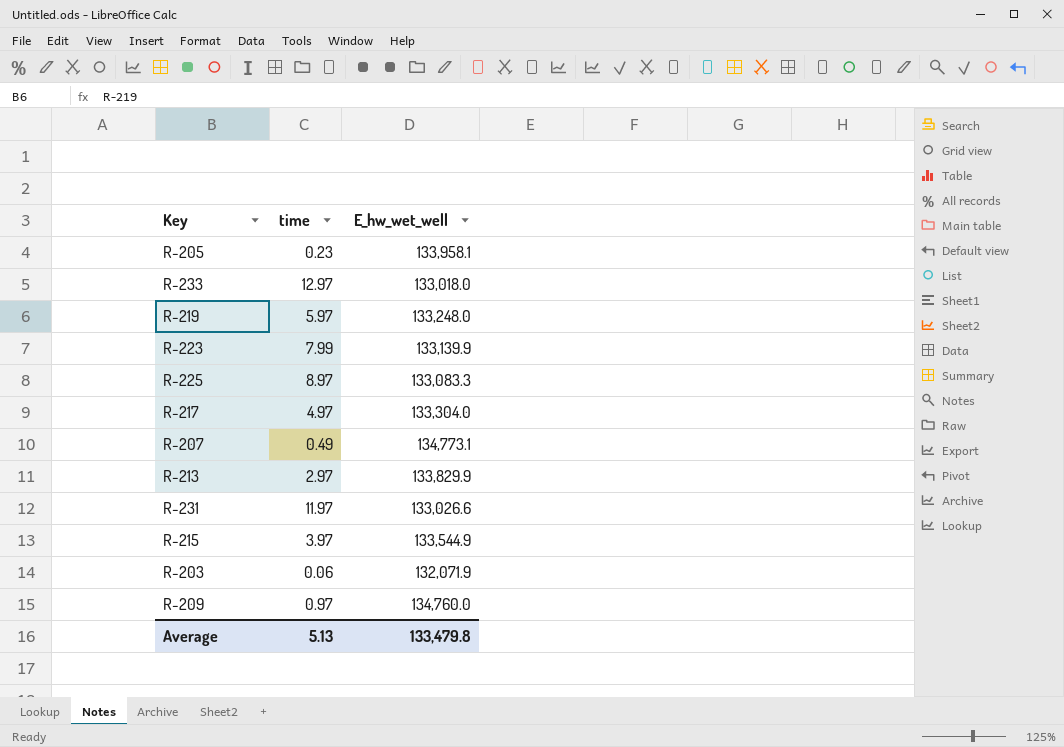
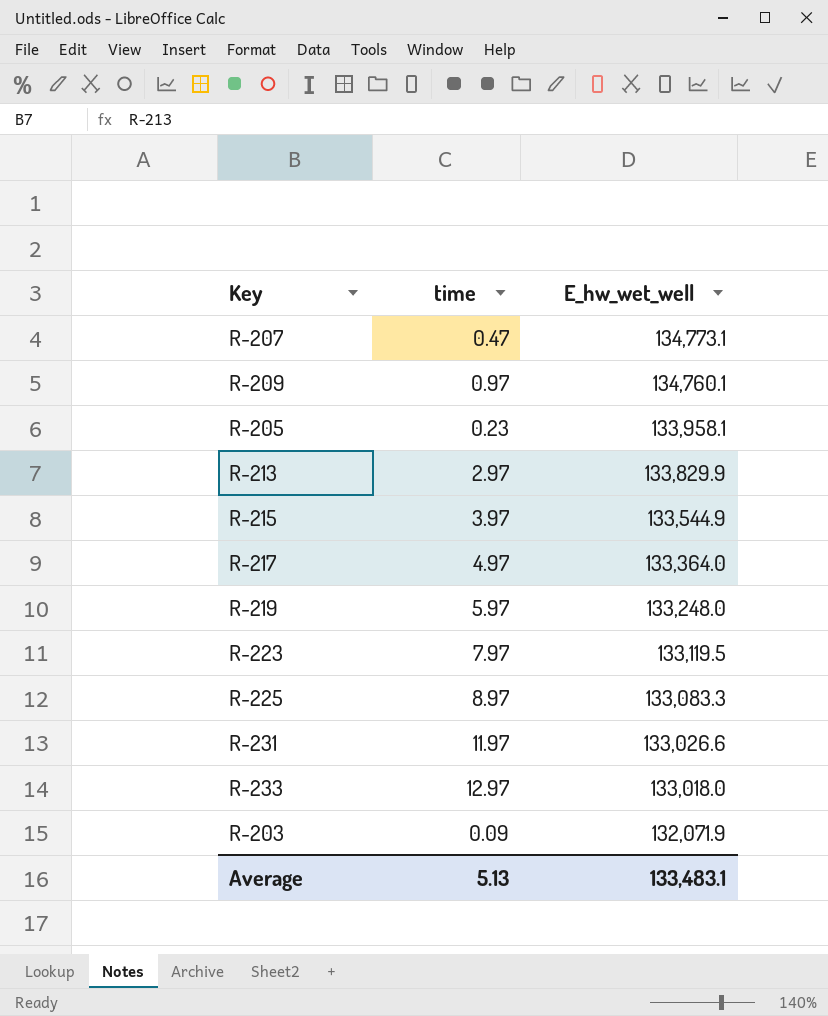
row order: none -> E_hw_wet_well descending
R-207 | time: 0.49 -> 0.47
R-209 | E_hw_wet_well: 134,760.0 -> 134,760.1
R-217 | E_hw_wet_well: 133,304.0 -> 133,364.0
R-223 | time: 7.99 -> 7.97
R-223 | E_hw_wet_well: 133,139.9 -> 133,119.5
R-203 | time: 0.06 -> 0.09
Average | E_hw_wet_well: 133,479.8 -> 133,483.1

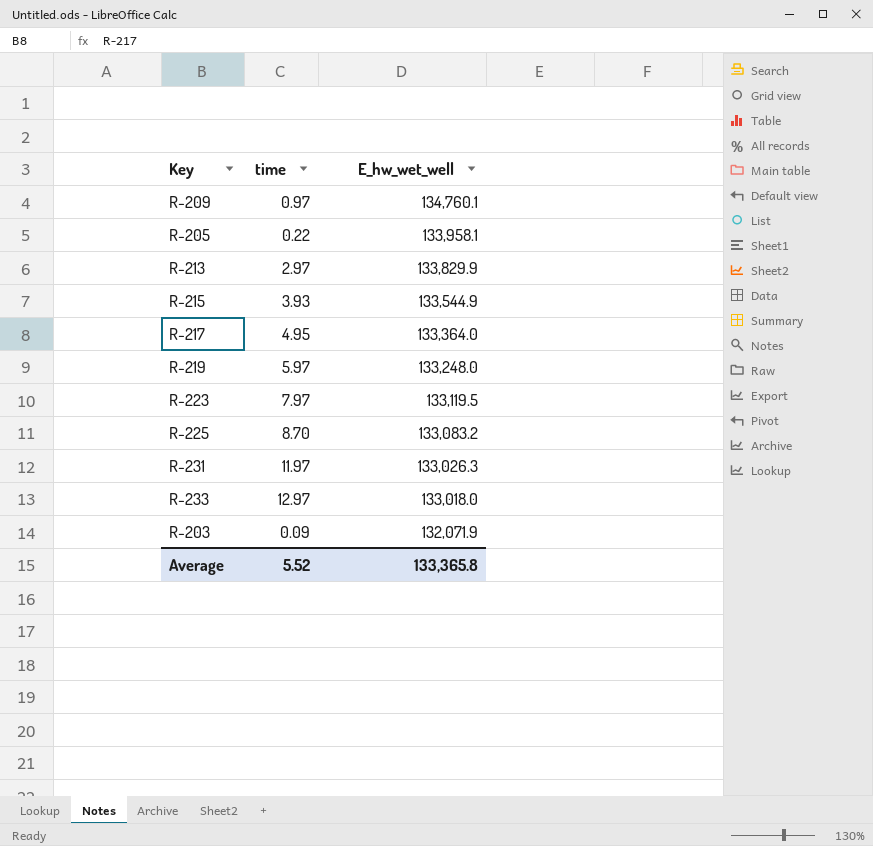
row R-207: 0.47 | 134,773.1 -> none
R-205 | time: 0.23 -> 0.22
R-215 | time: 3.97 -> 3.93
R-217 | time: 4.97 -> 4.95
R-225 | time: 8.97 -> 8.70
R-225 | E_hw_wet_well: 133,083.3 -> 133,083.2
R-231 | E_hw_wet_well: 133,026.6 -> 133,026.3
Average | time: 5.13 -> 5.52
Average | E_hw_wet_well: 133,483.1 -> 133,365.8

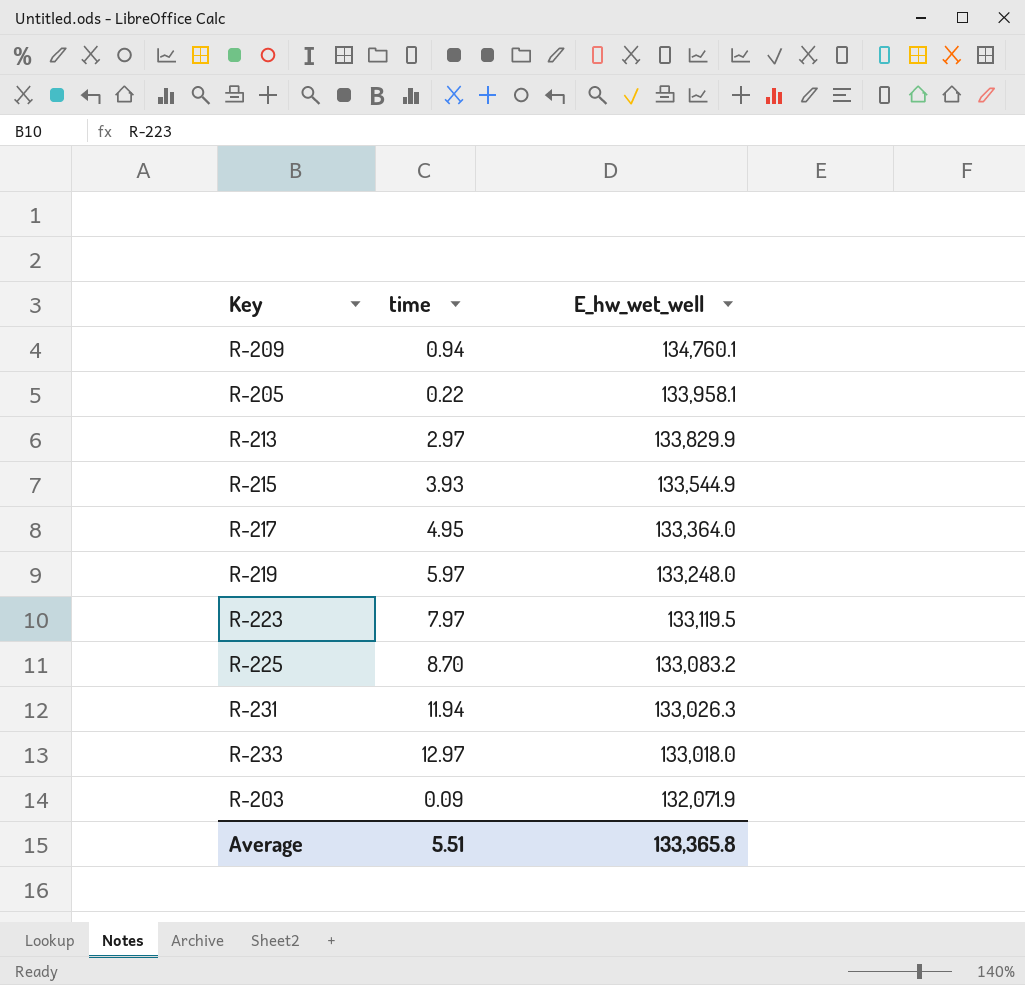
R-209 | time: 0.97 -> 0.94
R-231 | time: 11.97 -> 11.94
Average | time: 5.52 -> 5.51

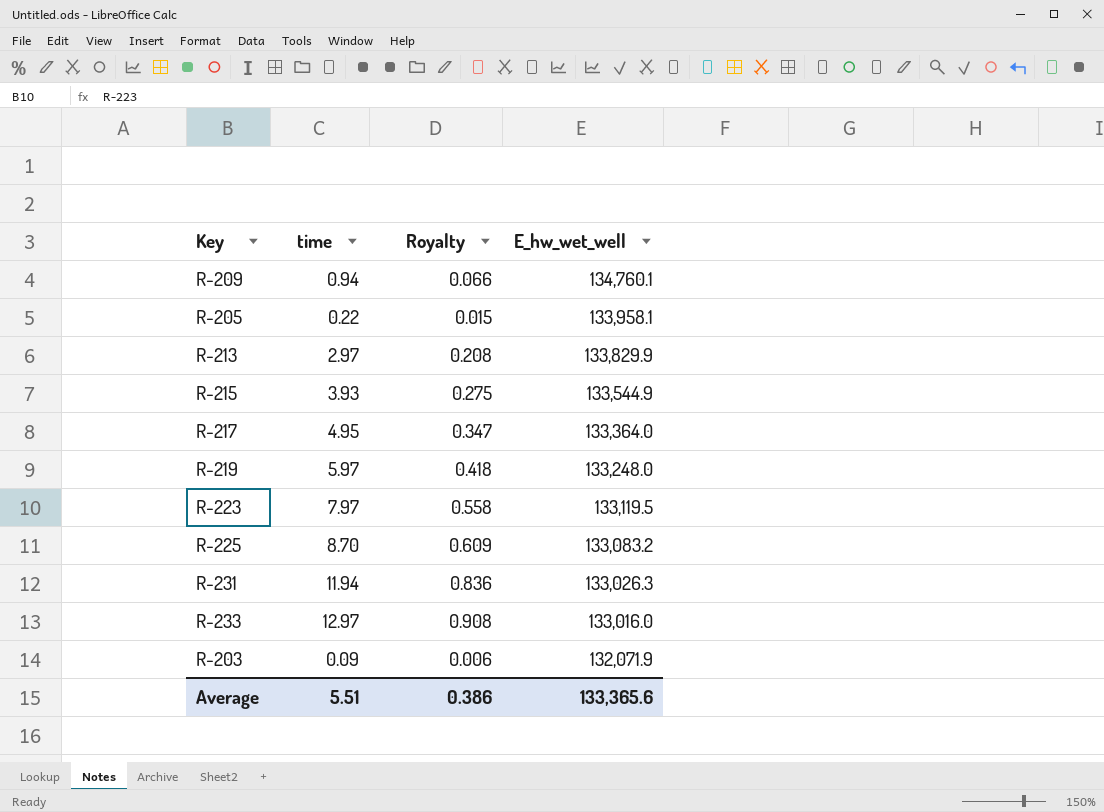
column Royalty | formula: none -> [time] * 0.07
R-233 | E_hw_wet_well: 133,018.0 -> 133,016.0
Average | E_hw_wet_well: 133,365.8 -> 133,365.6

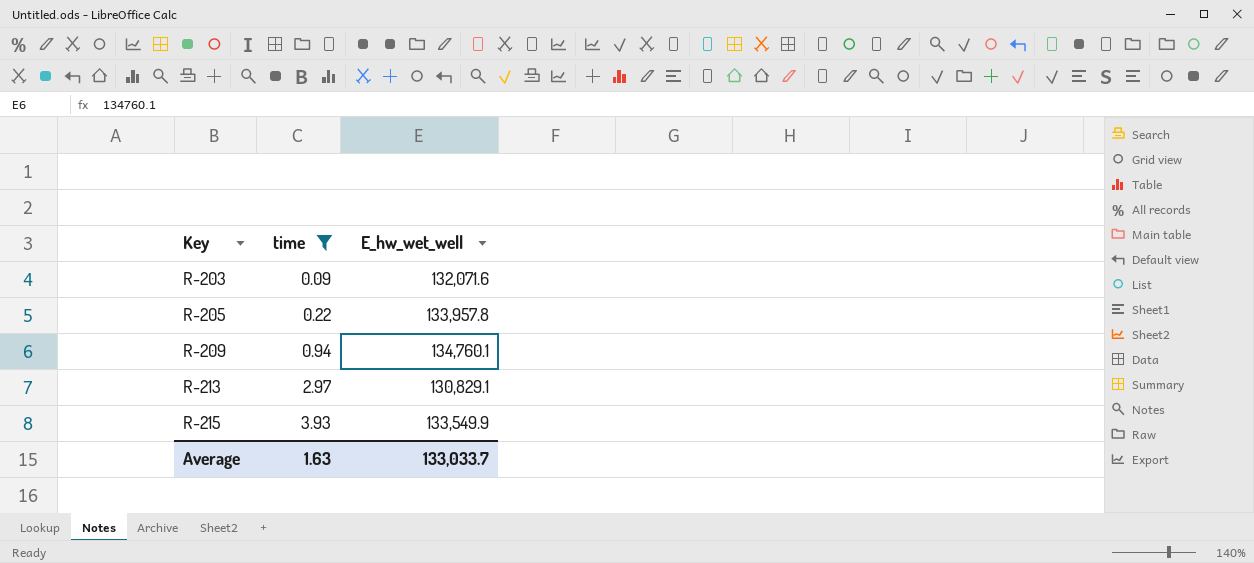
filter: none -> time <= 3.93
row order: E_hw_wet_well descending -> Key ascending
column Royalty | formula: [time] * 0.07 -> none
R-203 | E_hw_wet_well: 132,071.9 -> 132,071.6
R-205 | E_hw_wet_well: 133,958.1 -> 133,957.8
R-213 | E_hw_wet_well: 133,829.9 -> 130,829.1
R-215 | E_hw_wet_well: 133,544.9 -> 133,549.9
Average | time: 5.51 -> 1.63
Average | E_hw_wet_well: 133,365.6 -> 133,033.7

